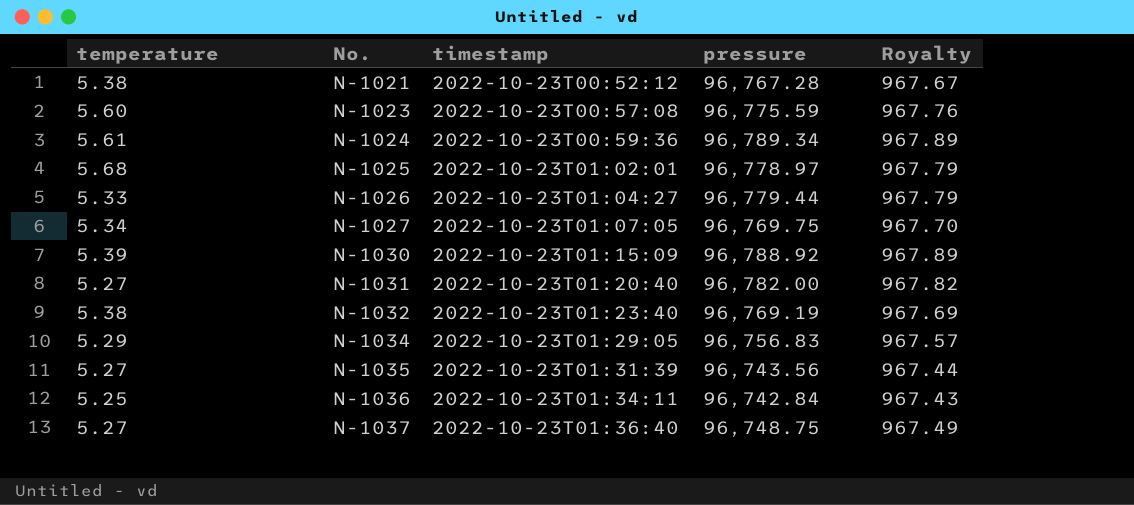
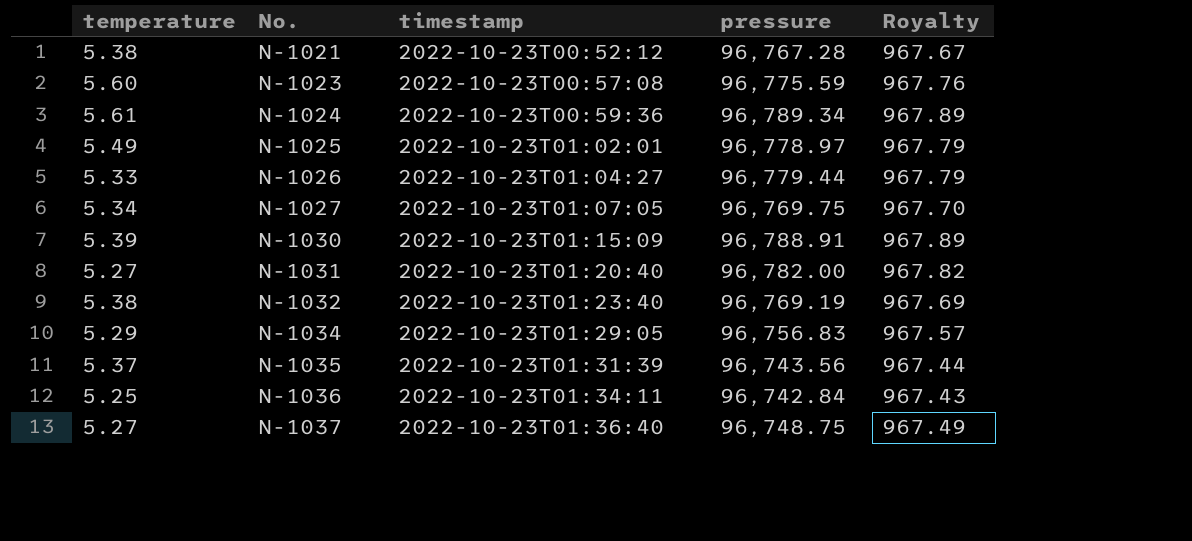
N-1025 | temperature: 5.68 -> 5.49
N-1030 | pressure: 96,788.92 -> 96,788.91
N-1035 | temperature: 5.27 -> 5.37

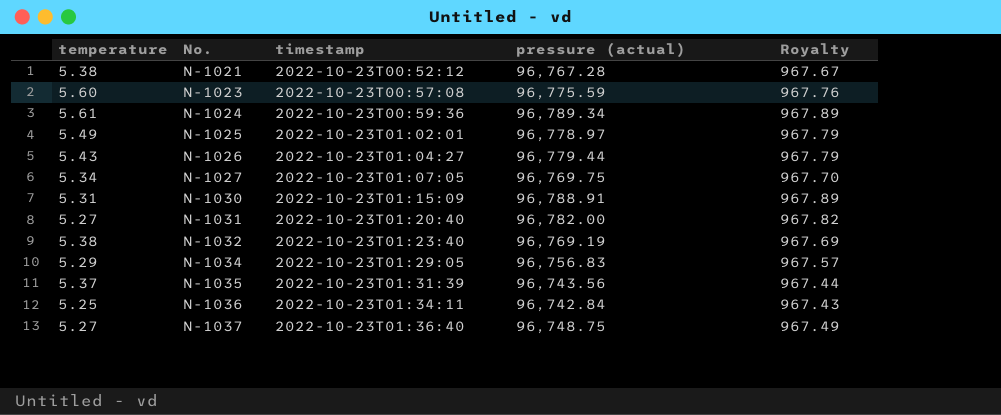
column name: pressure -> pressure (actual)
N-1026 | temperature: 5.33 -> 5.43
N-1030 | temperature: 5.39 -> 5.31

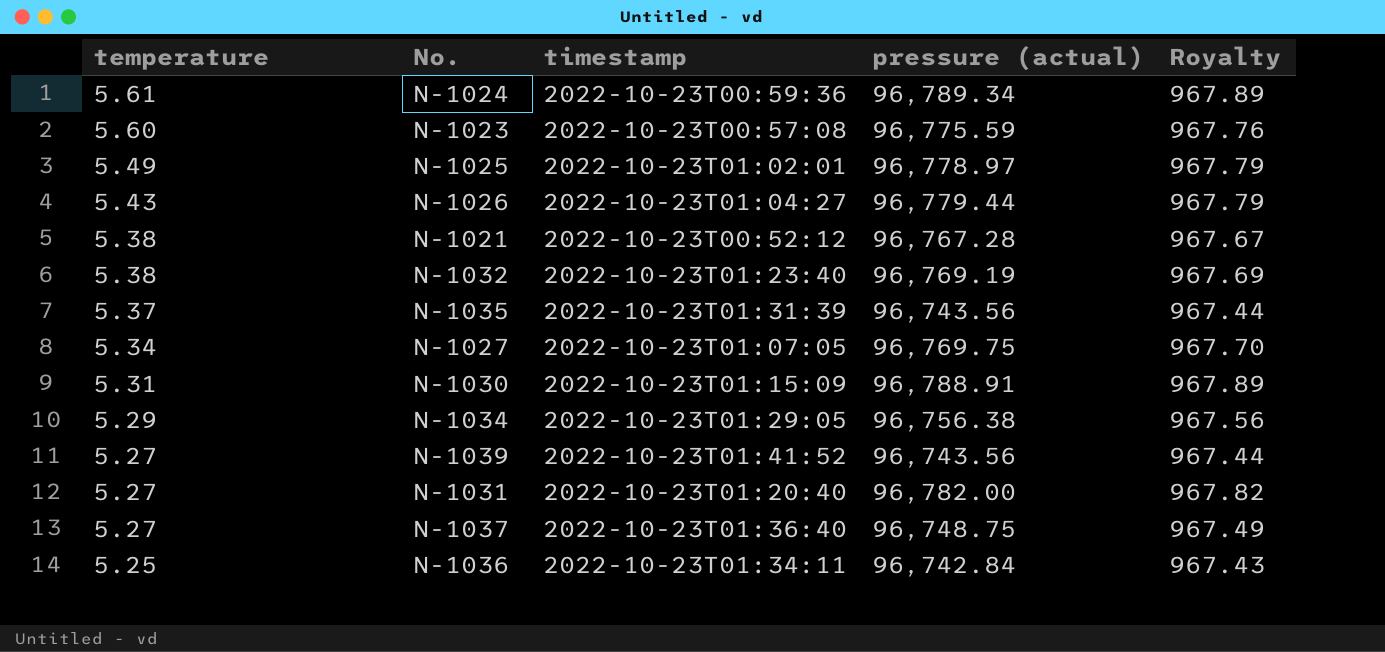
row order: No. ascending -> temperature descending
N-1034 | pressure (actual): 96,756.83 -> 96,756.38
N-1034 | Royalty: 967.57 -> 967.56
row N-1039: none -> 5.27 | 2022-10-23T01:41:52 | 96,743.56 | 967.44

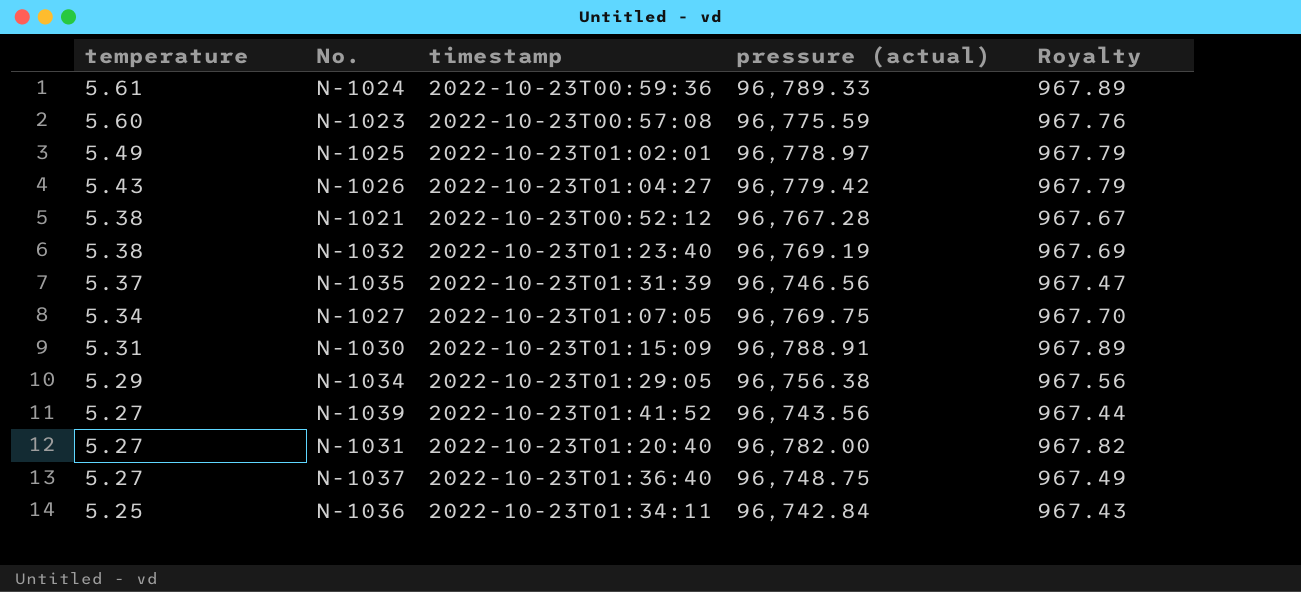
N-1024 | pressure (actual): 96,789.34 -> 96,789.33
N-1026 | pressure (actual): 96,779.44 -> 96,779.42
N-1035 | pressure (actual): 96,743.56 -> 96,746.56
N-1035 | Royalty: 967.44 -> 967.47

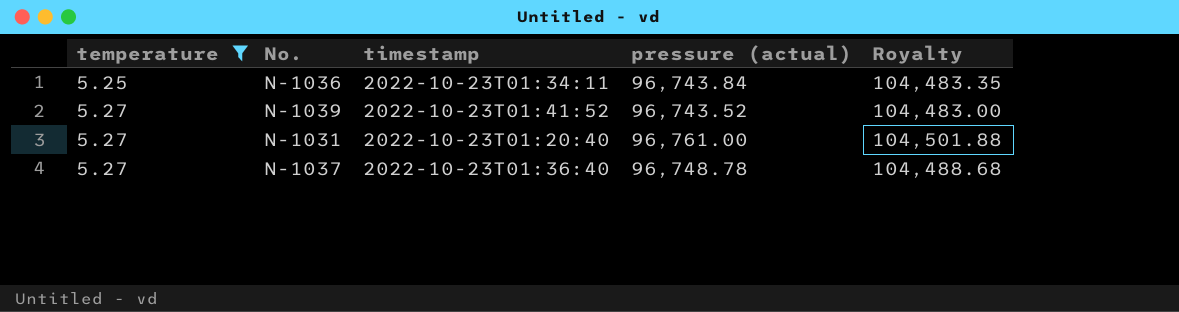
filter: none -> temperature <= 5.27
row order: temperature descending -> temperature ascending
column Royalty | formula: [pressure (actual)] * 0.01 -> [pressure (actual)] * 1.08
N-1036 | pressure (actual): 96,742.84 -> 96,743.84
N-1039 | pressure (actual): 96,743.56 -> 96,743.52
N-1031 | pressure (actual): 96,782.00 -> 96,761.00
N-1037 | pressure (actual): 96,748.75 -> 96,748.78

